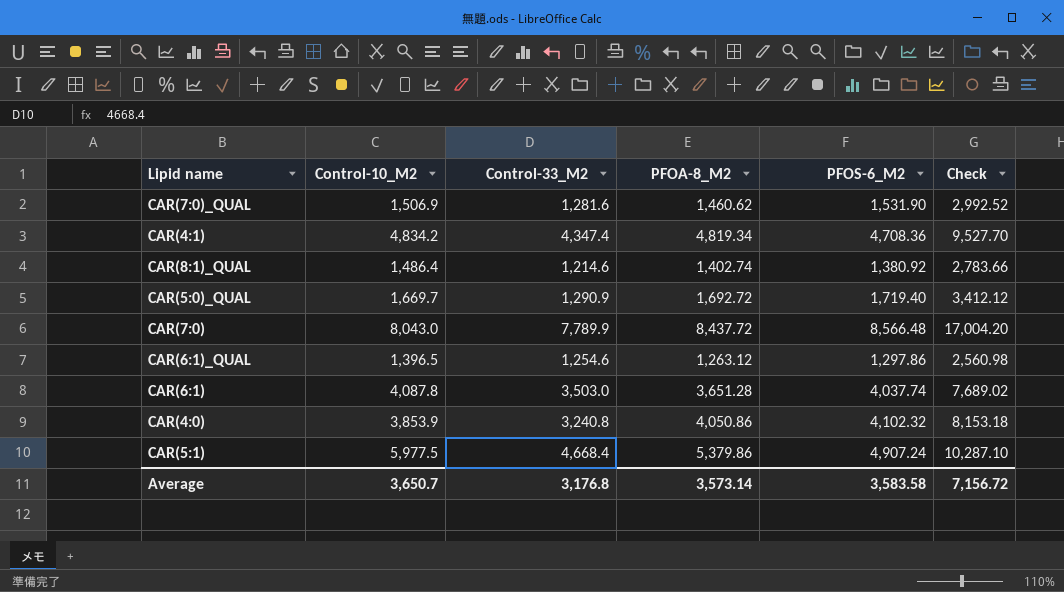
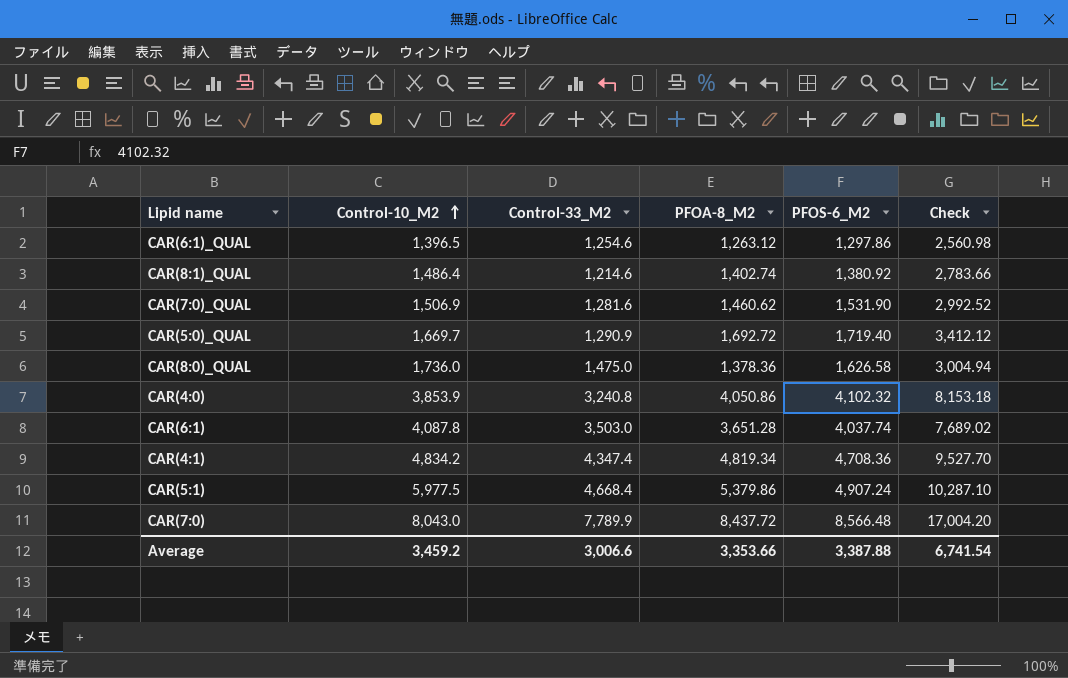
row order: none -> Control-10_M2 ascending
row CAR(8:0)_QUAL: none -> 1,736.0 | 1,475.0 | 1,378.36 | 1,626.58 | 3,004.94
Average | Control-10_M2: 3,650.7 -> 3,459.2
Average | Control-33_M2: 3,176.8 -> 3,006.6
Average | PFOA-8_M2: 3,573.14 -> 3,353.66
Average | PFOS-6_M2: 3,583.58 -> 3,387.88
Average | Check: 7,156.72 -> 6,741.54

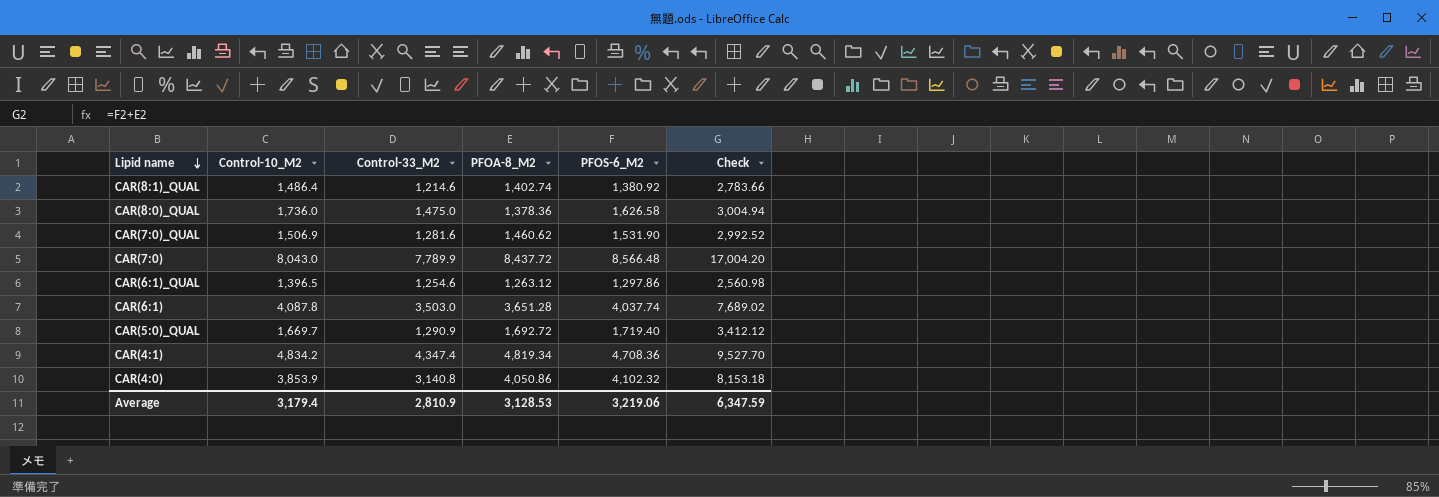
row order: Control-10_M2 ascending -> Lipid name descending
row CAR(5:1): 5,977.5 | 4,668.4 | 5,379.86 | 4,907.24 | 10,287.10 -> none
CAR(4:0) | Control-33_M2: 3,240.8 -> 3,140.8
Average | Control-10_M2: 3,459.2 -> 3,179.4
Average | Control-33_M2: 3,006.6 -> 2,810.9
Average | PFOA-8_M2: 3,353.66 -> 3,128.53
Average | PFOS-6_M2: 3,387.88 -> 3,219.06
Average | Check: 6,741.54 -> 6,347.59

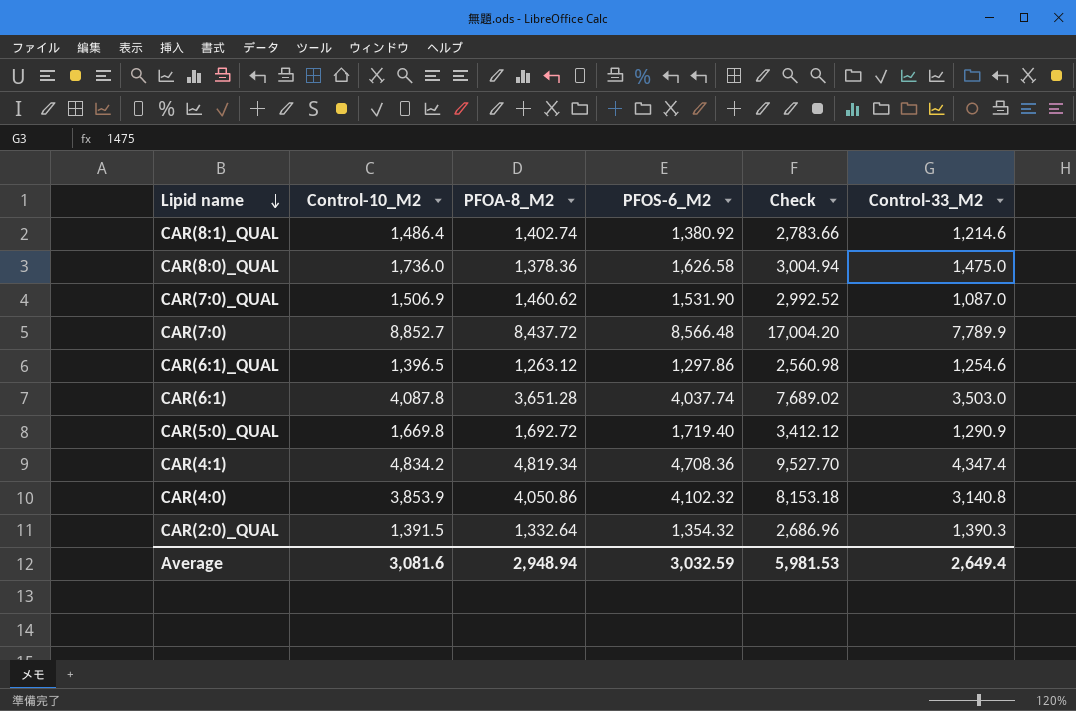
column Control-33_M2 | position: 3 -> 6
CAR(7:0)_QUAL | Control-33_M2: 1,281.6 -> 1,087.0
CAR(7:0) | Control-10_M2: 8,043.0 -> 8,852.7
CAR(5:0)_QUAL | Control-10_M2: 1,669.7 -> 1,669.8
row CAR(2:0)_QUAL: none -> 1,391.5 | 1,332.64 | 1,354.32 | 2,686.96 | 1,390.3
Average | Control-10_M2: 3,179.4 -> 3,081.6
Average | PFOA-8_M2: 3,128.53 -> 2,948.94
Average | PFOS-6_M2: 3,219.06 -> 3,032.59
Average | Check: 6,347.59 -> 5,981.53
Average | Control-33_M2: 2,810.9 -> 2,649.4

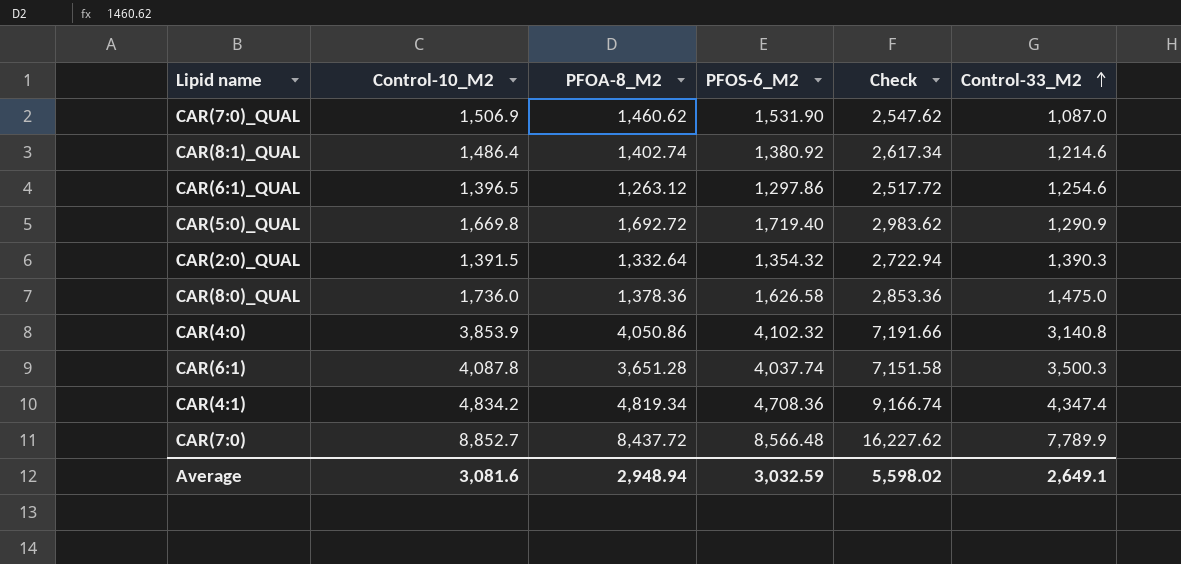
row order: Lipid name descending -> Control-33_M2 ascending
column Check | formula: [PFOA-8_M2] + [PFOS-6_M2] -> [PFOA-8_M2] + [Control-33_M2]
CAR(6:1) | Control-33_M2: 3,503.0 -> 3,500.3
Average | Check: 5,981.53 -> 5,598.02
Average | Control-33_M2: 2,649.4 -> 2,649.1

